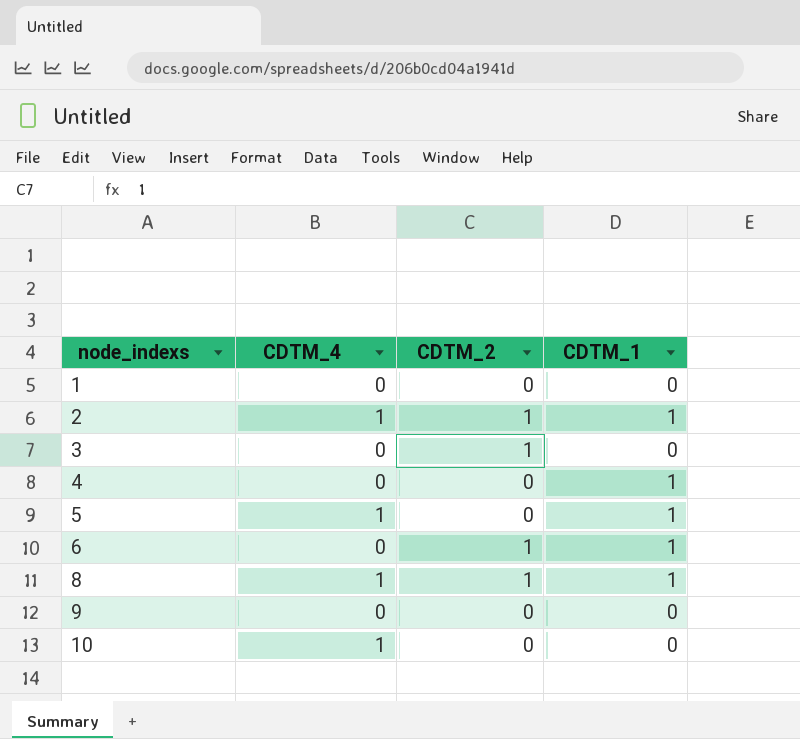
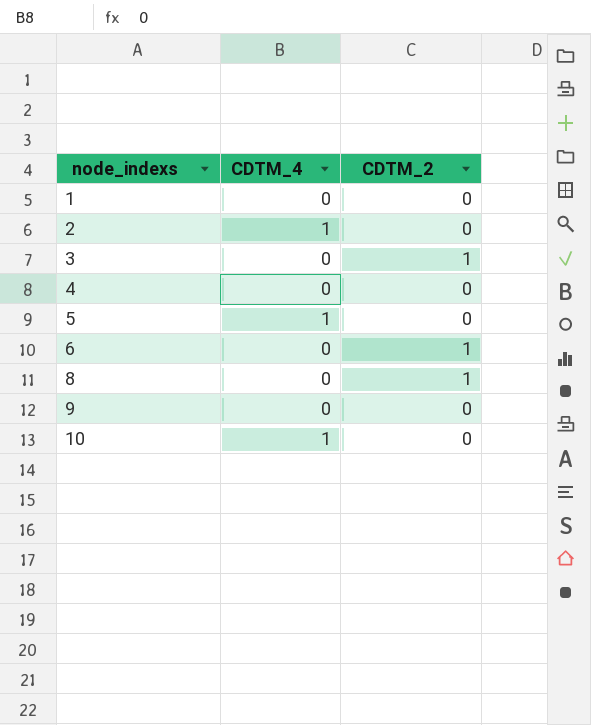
column CDTM_1 | position: 4 -> none
2 | CDTM_2: 1 -> 0
8 | CDTM_4: 1 -> 0

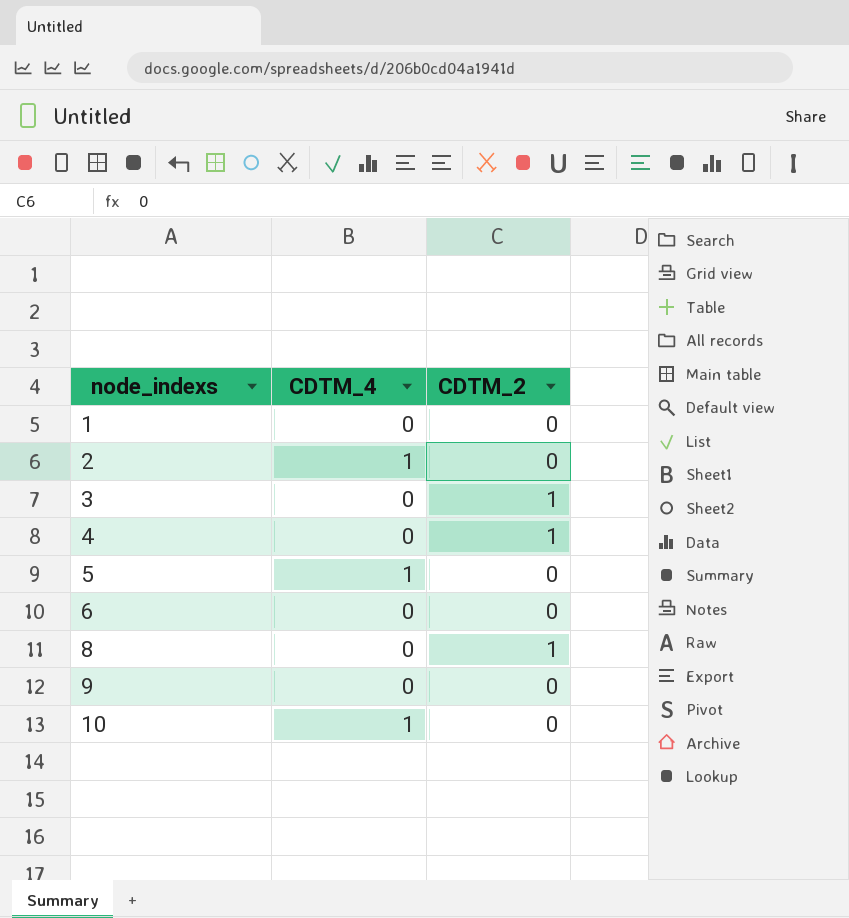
4 | CDTM_2: 0 -> 1
6 | CDTM_2: 1 -> 0

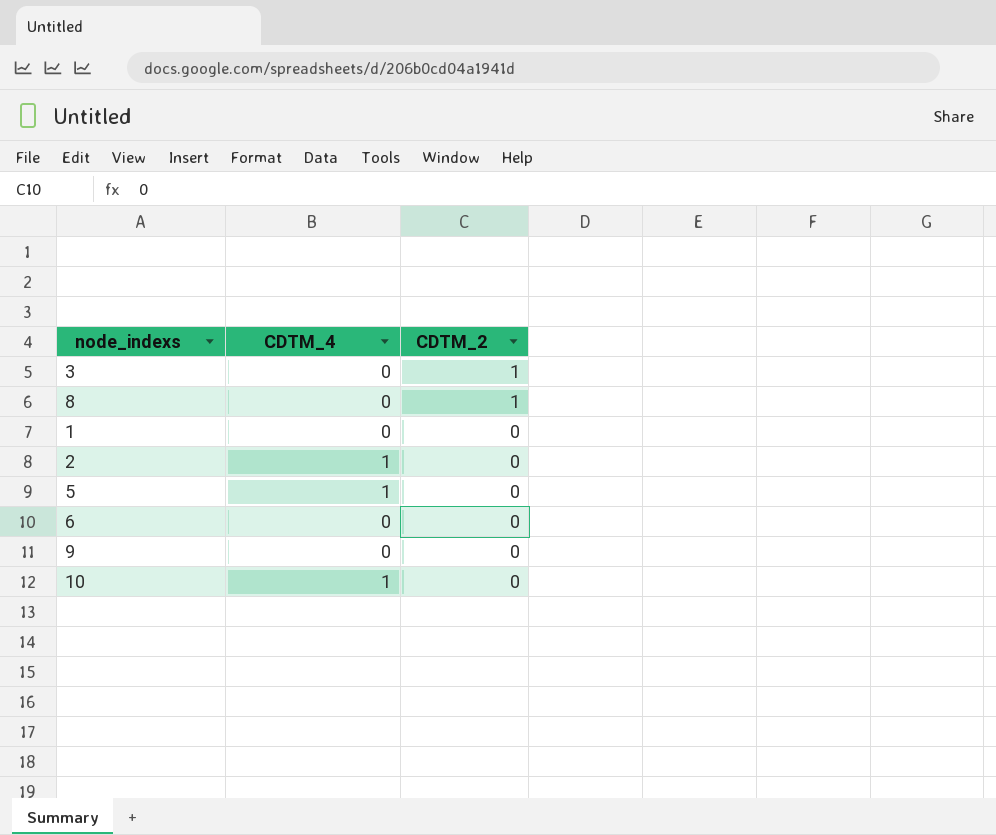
row order: node_indexs ascending -> CDTM_2 descending
row 4: 0 | 1 -> none

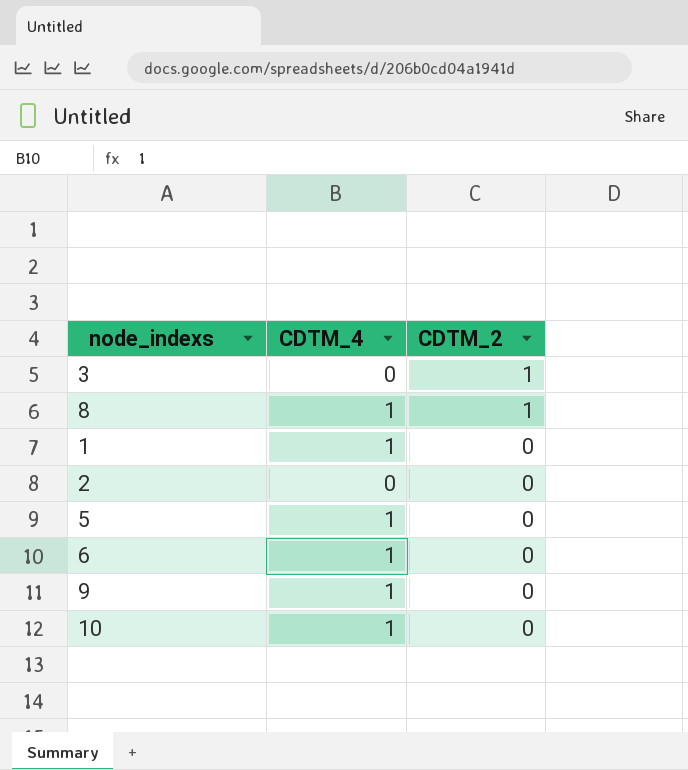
8 | CDTM_4: 0 -> 1
1 | CDTM_4: 0 -> 1
2 | CDTM_4: 1 -> 0
6 | CDTM_4: 0 -> 1
9 | CDTM_4: 0 -> 1

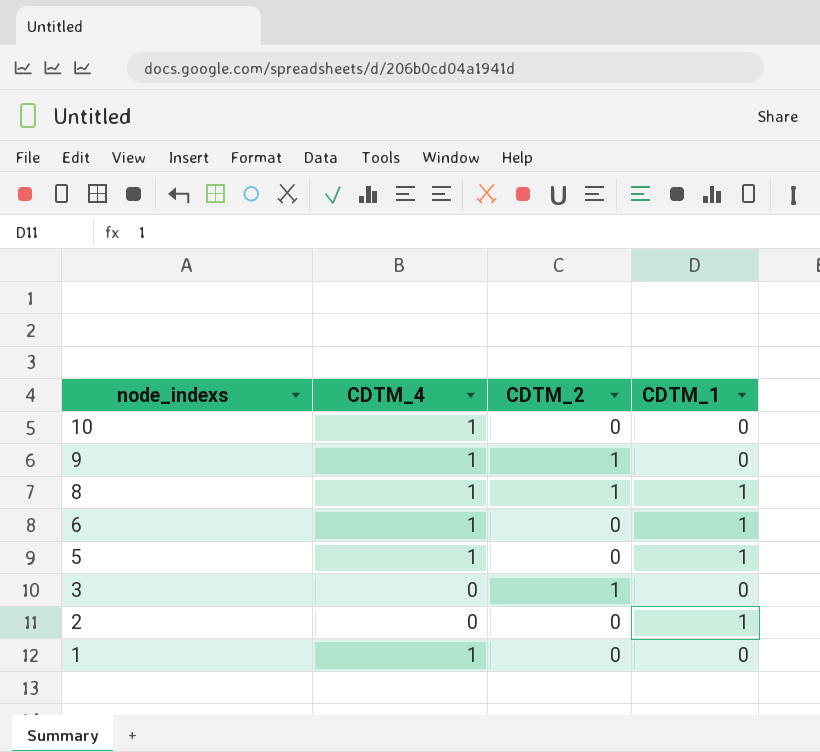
row order: CDTM_2 descending -> node_indexs descending
column CDTM_1 | position: none -> 4
9 | CDTM_2: 0 -> 1

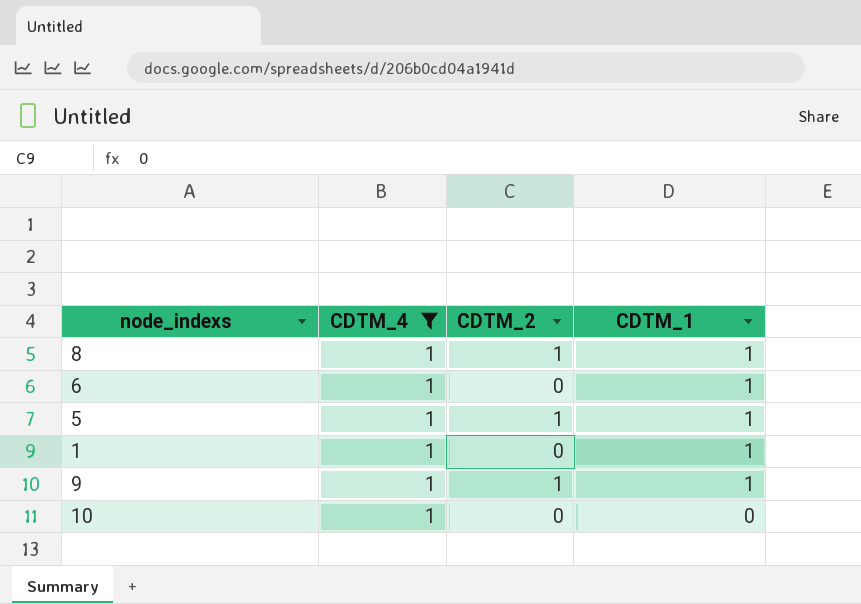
filter: none -> CDTM_4 = 1
row order: node_indexs descending -> CDTM_1 descending
5 | CDTM_2: 0 -> 1
1 | CDTM_1: 0 -> 1
9 | CDTM_1: 0 -> 1

